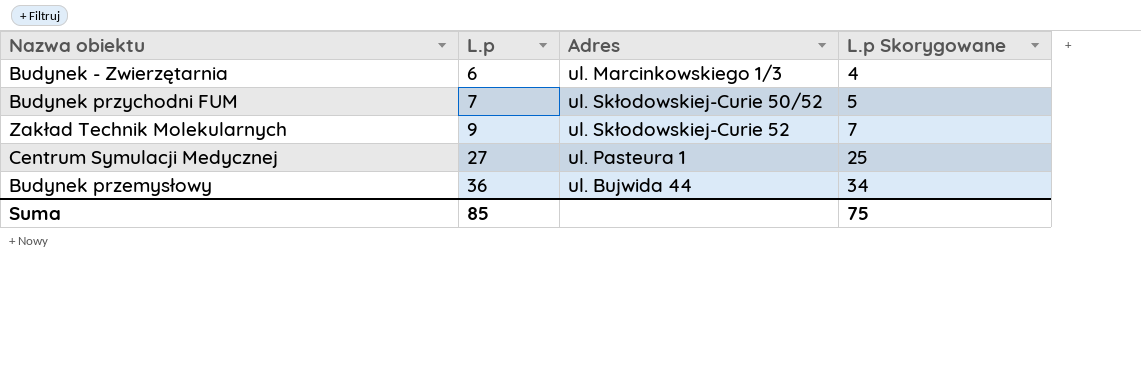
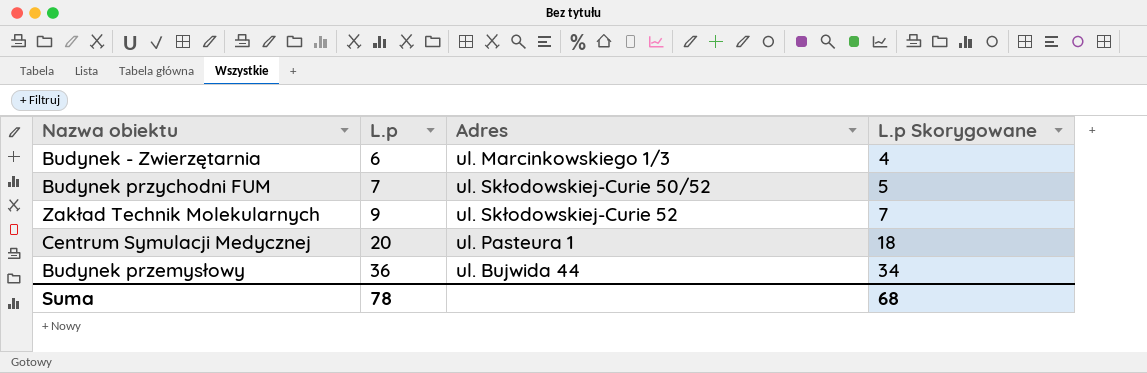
Centrum Symulacji Medycznej | L.p: 27 -> 20
Centrum Symulacji Medycznej | L.p Skorygowane: 25 -> 18
Suma | L.p: 85 -> 78
Suma | L.p Skorygowane: 75 -> 68

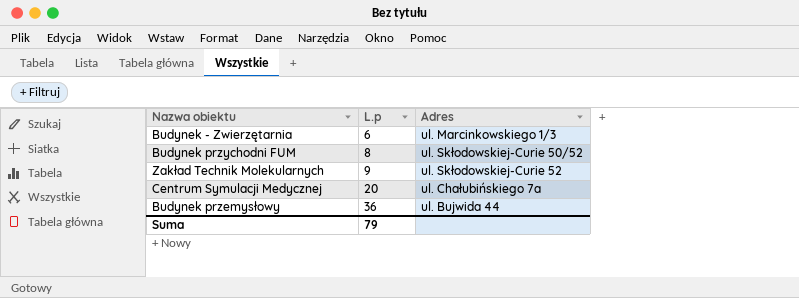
column L.p Skorygowane | formula: [L.p] - 2 -> none
Budynek przychodni FUM | L.p: 7 -> 8
Centrum Symulacji Medycznej | Adres: ul. Pasteura 1 -> ul. Chałubińskiego 7a
Suma | L.p: 78 -> 79

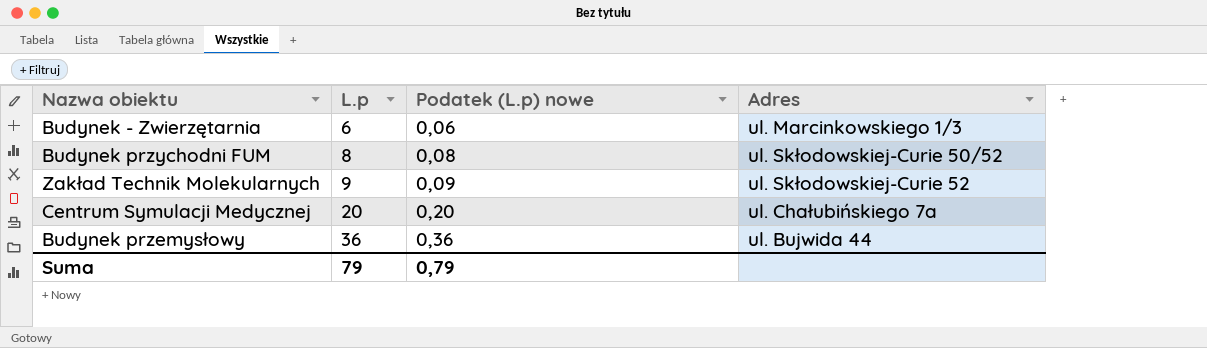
column Podatek (L.p) nowe | formula: none -> [L.p] * 0,01

